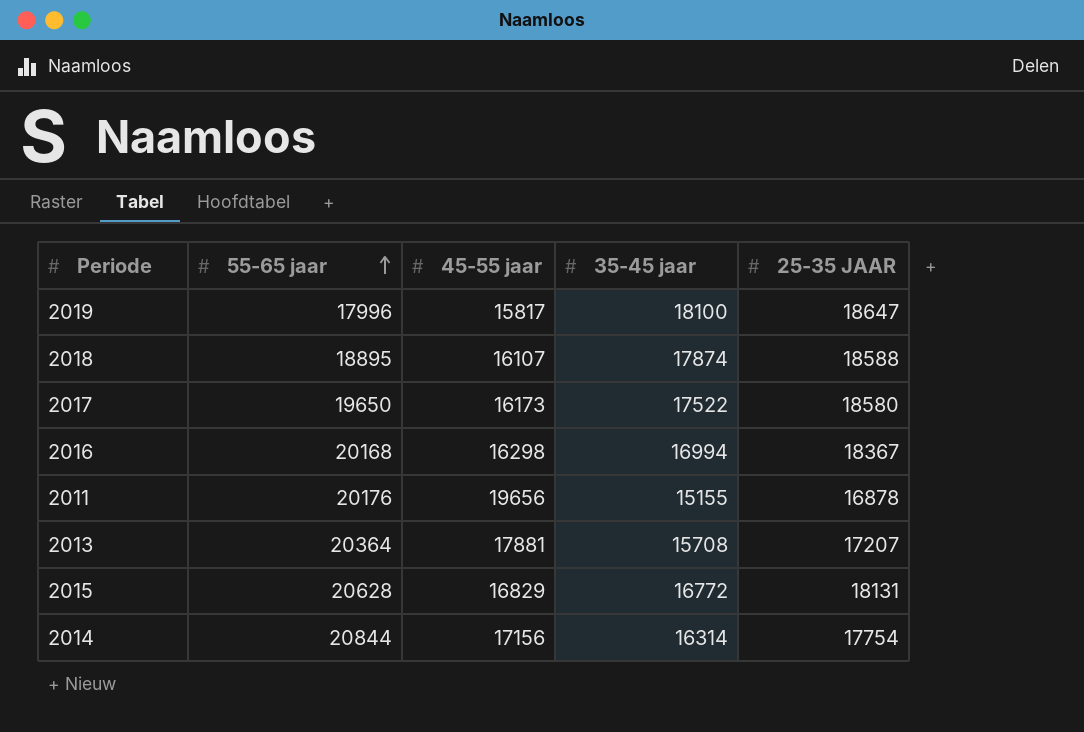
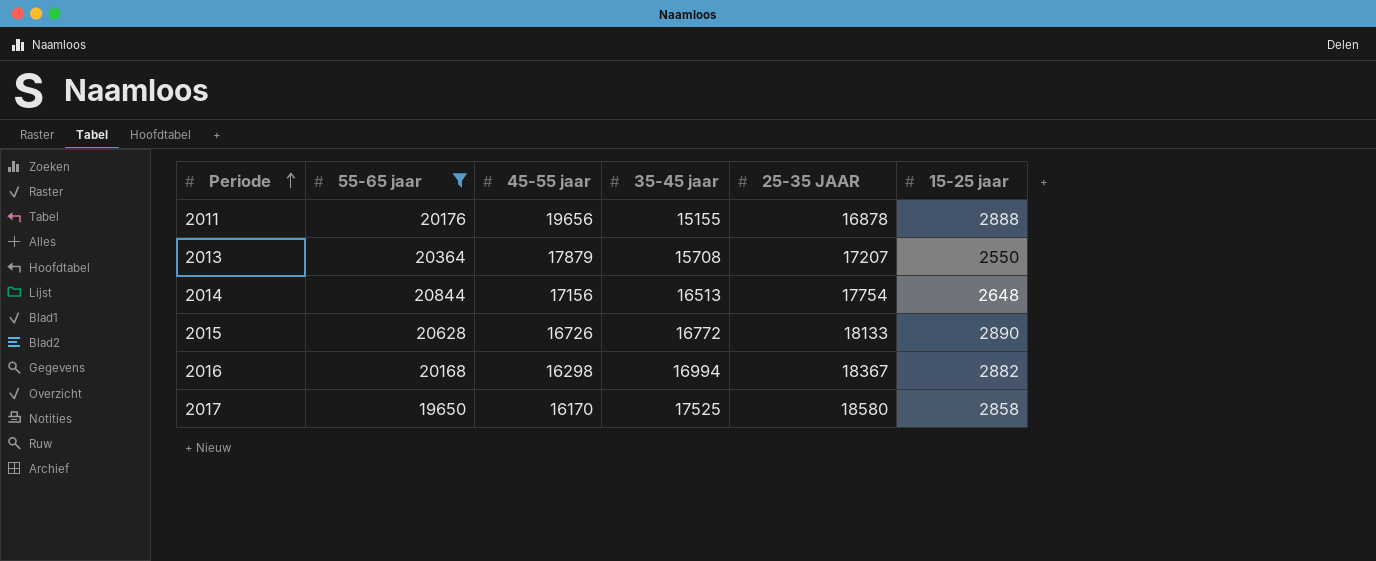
filter: none -> 55-65 jaar >= 19650
row order: 55-65 jaar ascending -> Periode ascending
column 15-25 jaar | position: none -> 6
2013 | 45-55 jaar: 17881 -> 17879
2014 | 35-45 jaar: 16314 -> 16513
2015 | 45-55 jaar: 16829 -> 16726
2015 | 25-35 JAAR: 18131 -> 18133
2017 | 45-55 jaar: 16173 -> 16170
2017 | 35-45 jaar: 17522 -> 17525

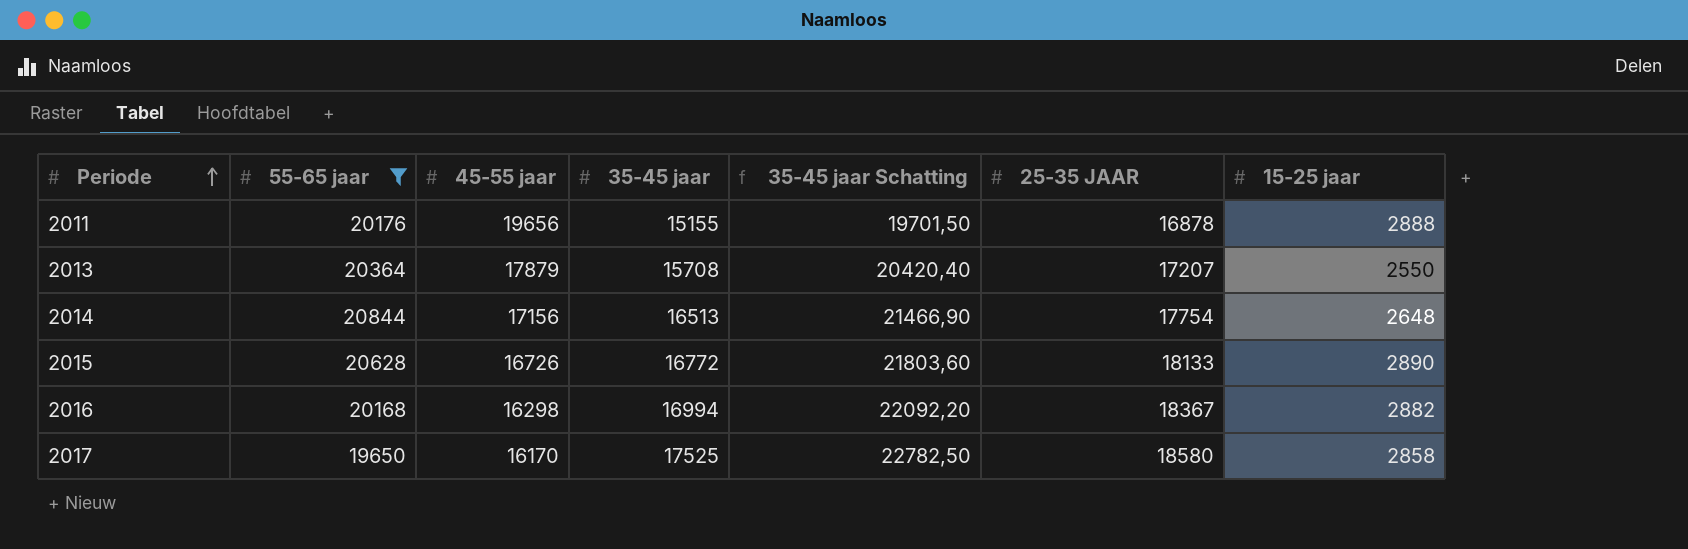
column 35-45 jaar Schatting | formula: none -> [35-45 jaar] * 1,3

